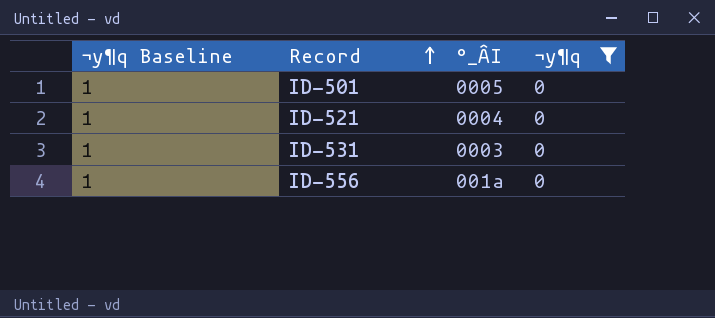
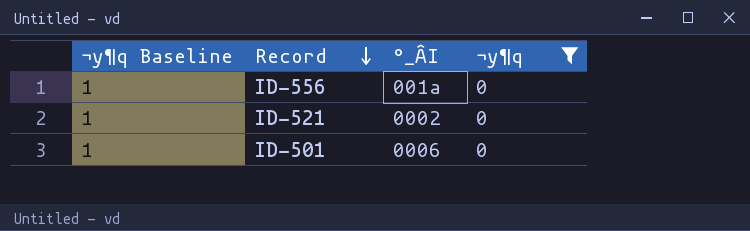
row order: Record ascending -> Record descending
row ID-531: 1 | 0003 | 0 -> none
ID-521 | °_ÂI: 0004 -> 0002
ID-501 | °_ÂI: 0005 -> 0006

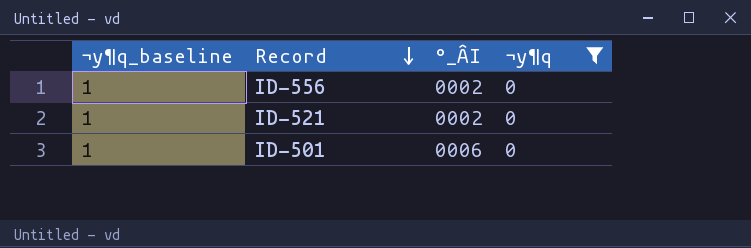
column name: ¬y¶q Baseline -> ¬y¶q_baseline
ID-556 | °_ÂI: 001a -> 0002

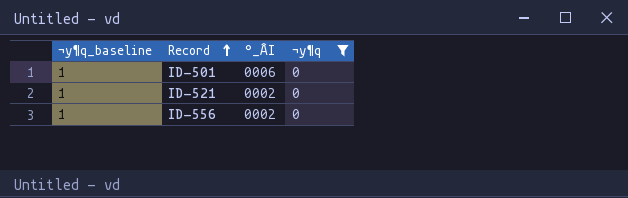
row order: Record descending -> Record ascending

